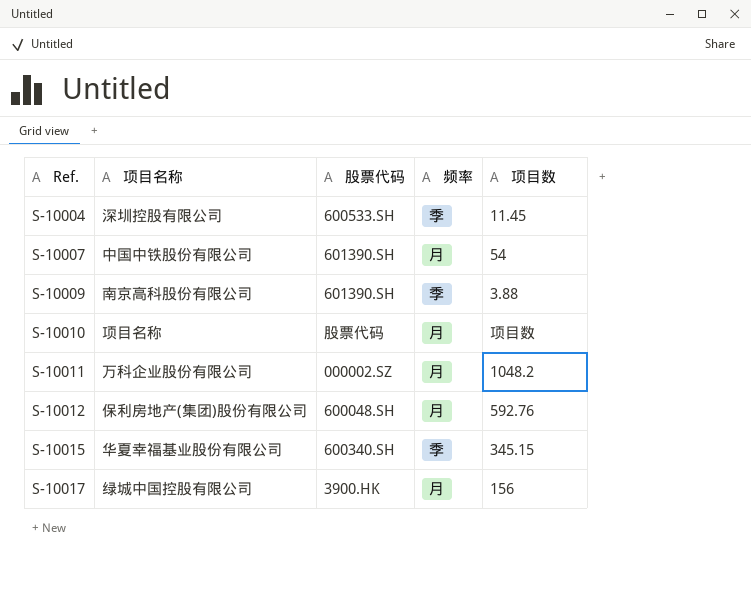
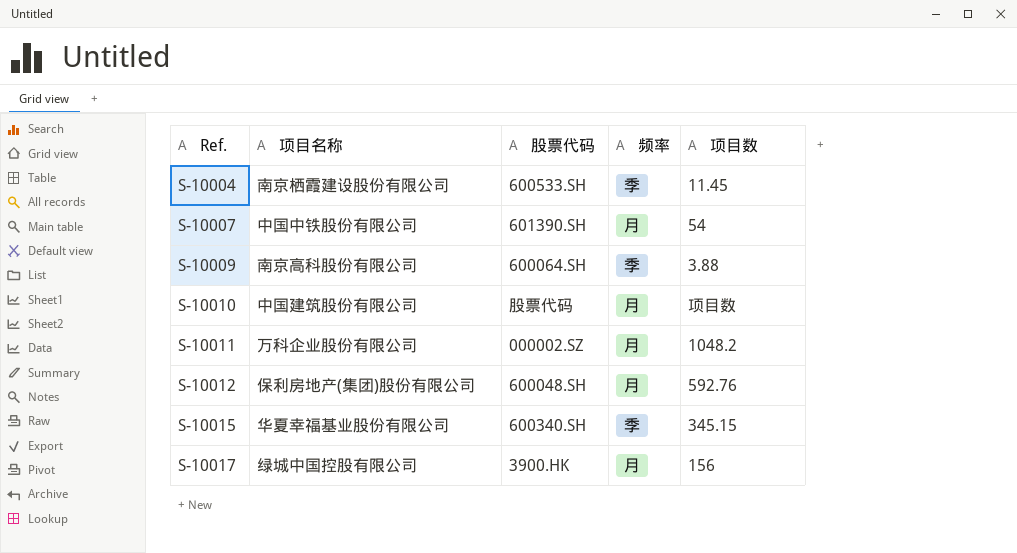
S-10004 | 项目名称: 深圳控股有限公司 -> 南京栖霞建设股份有限公司
S-10009 | 股票代码: 601390.SH -> 600064.SH
S-10010 | 项目名称: 项目名称 -> 中国建筑股份有限公司

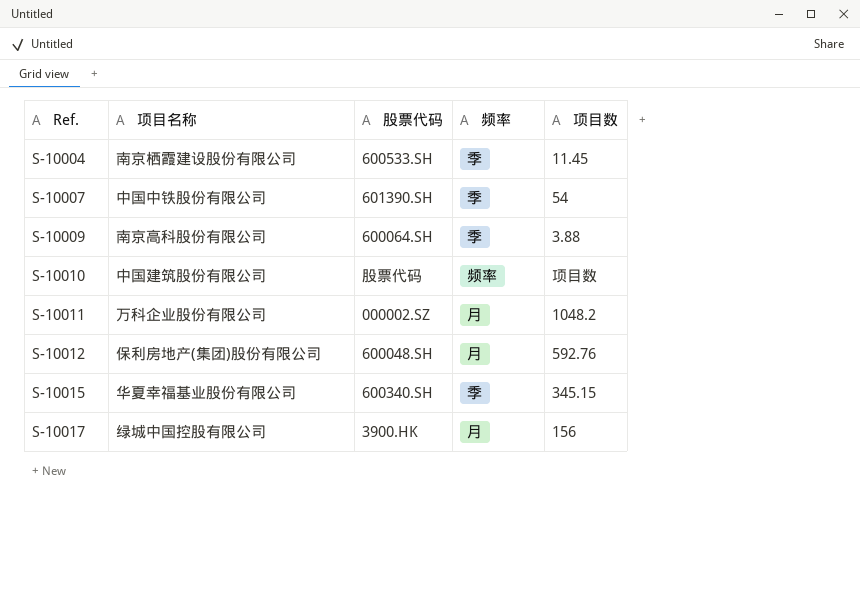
S-10007 | 频率: 月 -> 季
S-10010 | 频率: 月 -> 频率

